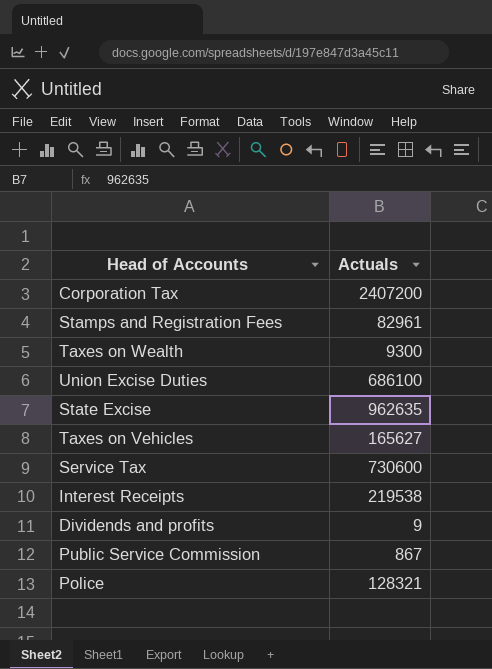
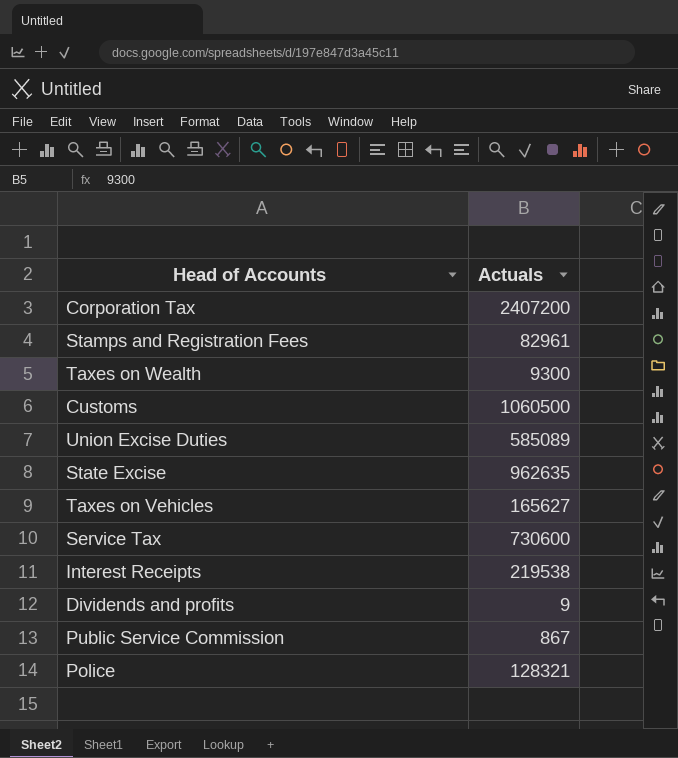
row Customs: none -> 1060500
Union Excise Duties | Actuals: 686100 -> 585089

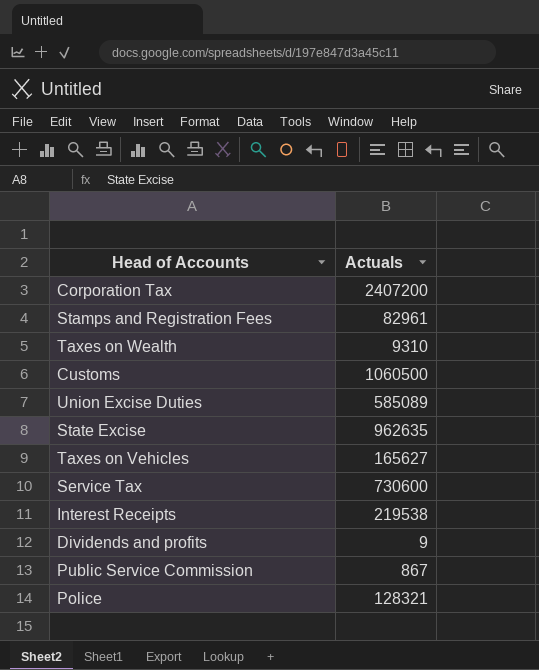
Taxes on Wealth | Actuals: 9300 -> 9310

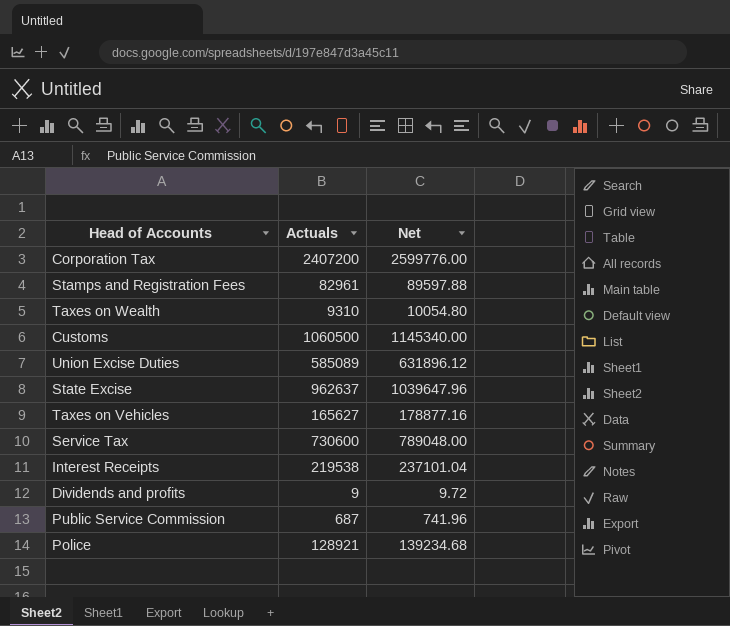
column Net | formula: none -> [Actuals] * 1.08
State Excise | Actuals: 962635 -> 962637
Public Service Commission | Actuals: 867 -> 687
Police | Actuals: 128321 -> 128921

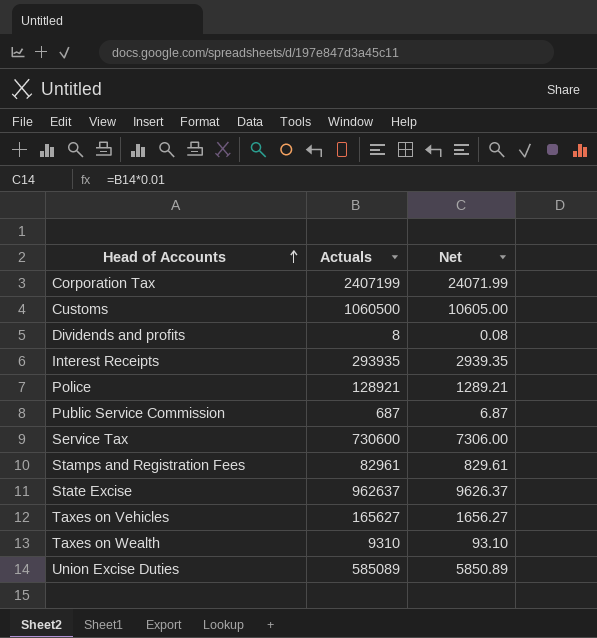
row order: none -> Head of Accounts ascending
column Net | formula: [Actuals] * 1.08 -> [Actuals] * 0.01
Corporation Tax | Actuals: 2407200 -> 2407199
Dividends and profits | Actuals: 9 -> 8
Interest Receipts | Actuals: 219538 -> 293935

